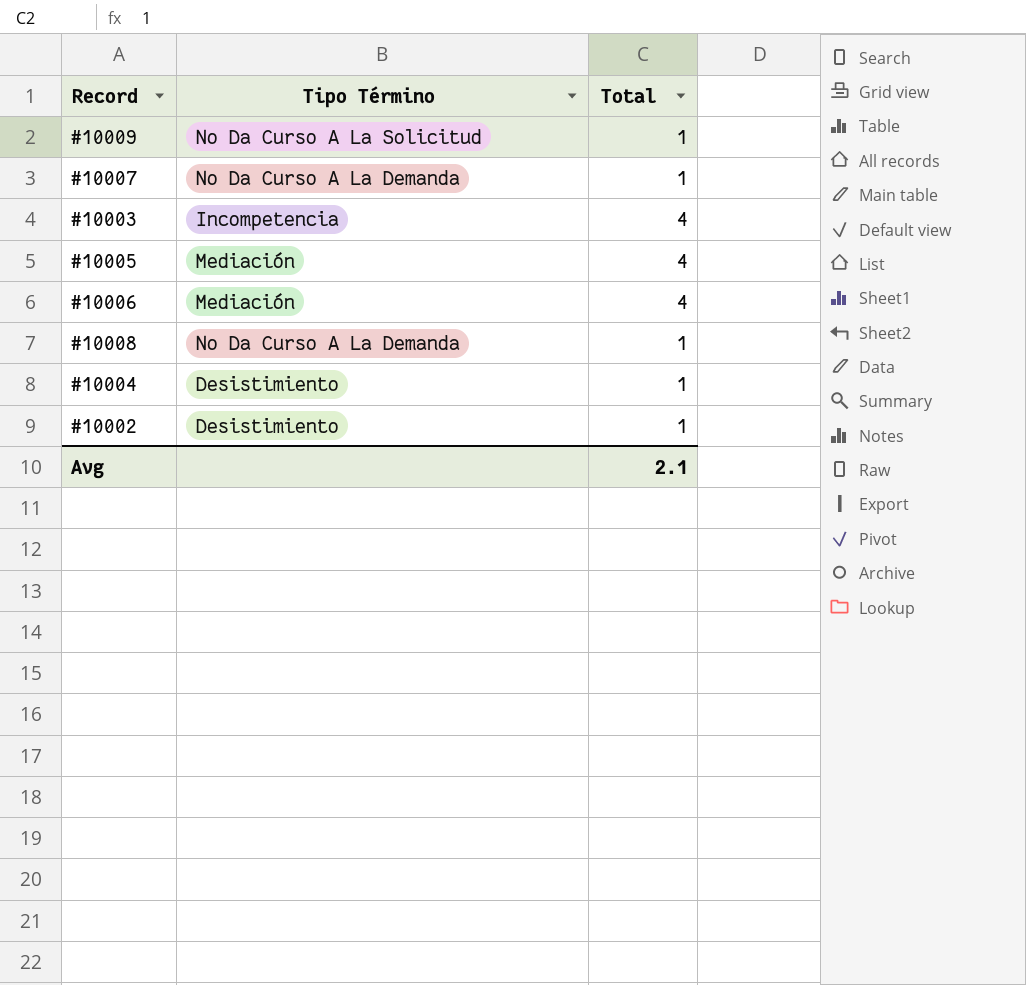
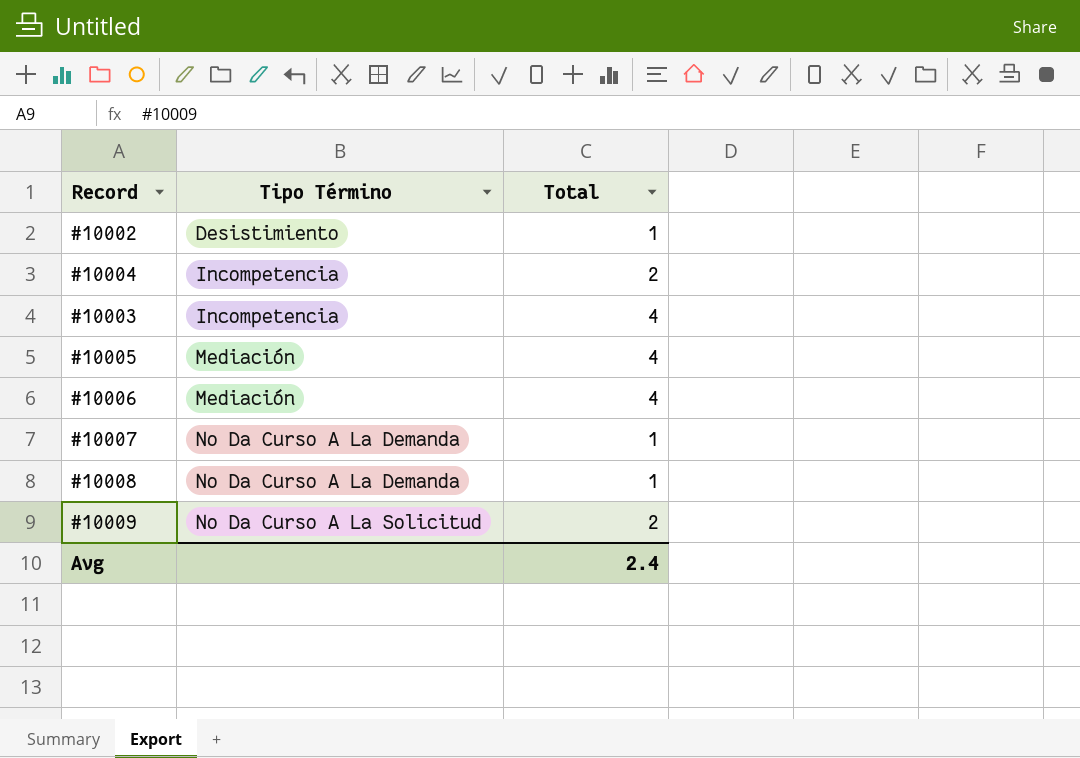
row order: none -> Tipo Término ascending
#10004 | Tipo Término: Desistimiento -> Incompetencia
#10004 | Total: 1 -> 2
#10009 | Total: 1 -> 2
Avg | Total: 2.1 -> 2.4

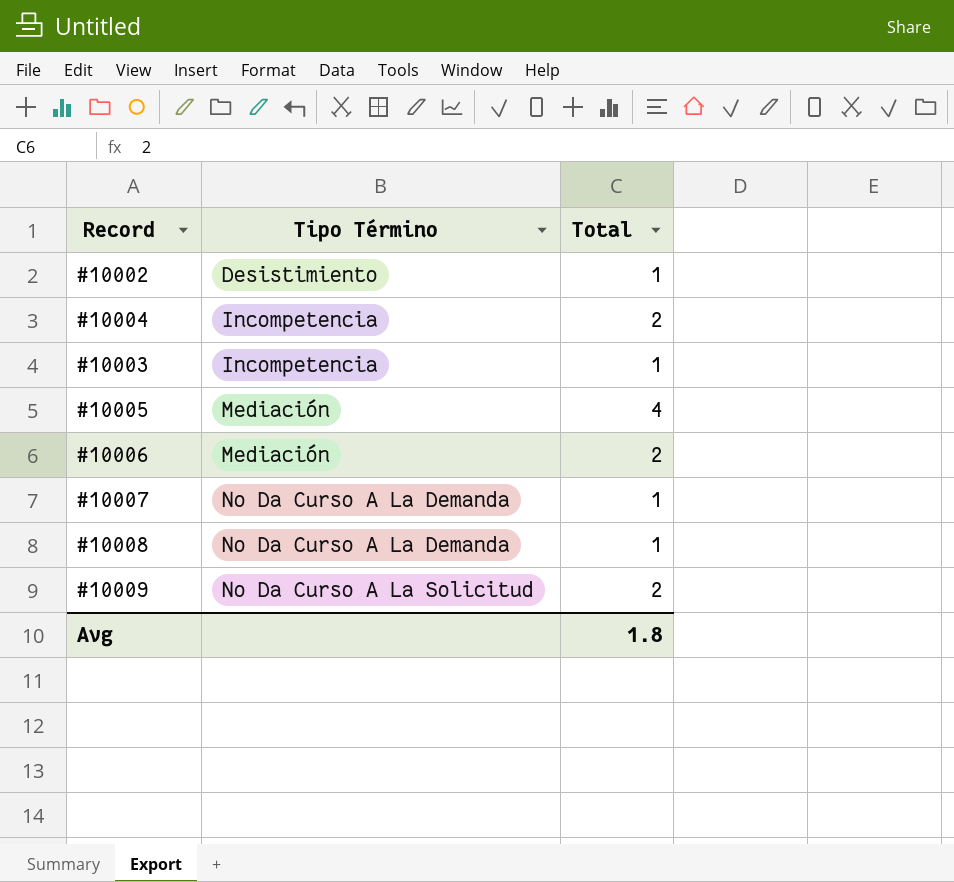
#10003 | Total: 4 -> 1
#10006 | Total: 4 -> 2
Avg | Total: 2.4 -> 1.8

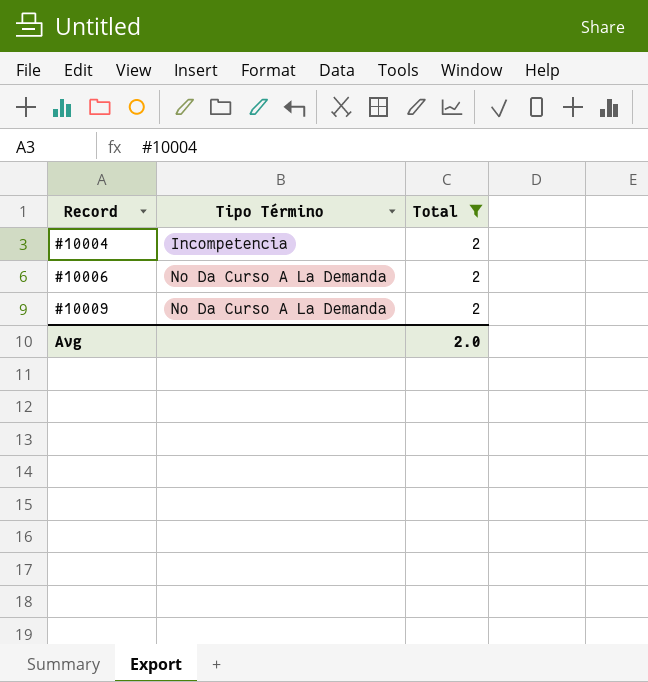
filter: none -> Total = 2
#10006 | Tipo Término: Mediación -> No Da Curso A La Demanda
#10009 | Tipo Término: No Da Curso A La Solicitud -> No Da Curso A La Demanda
Avg | Total: 1.8 -> 2.0

